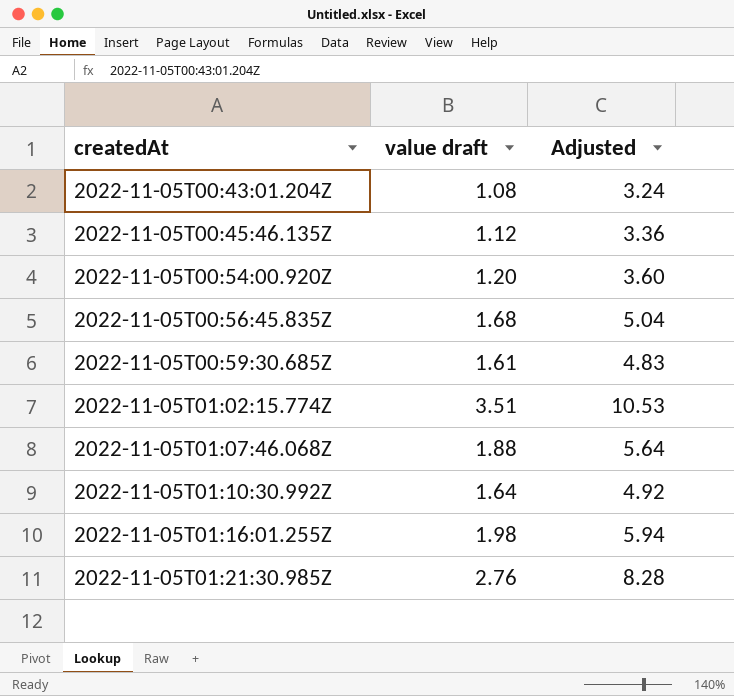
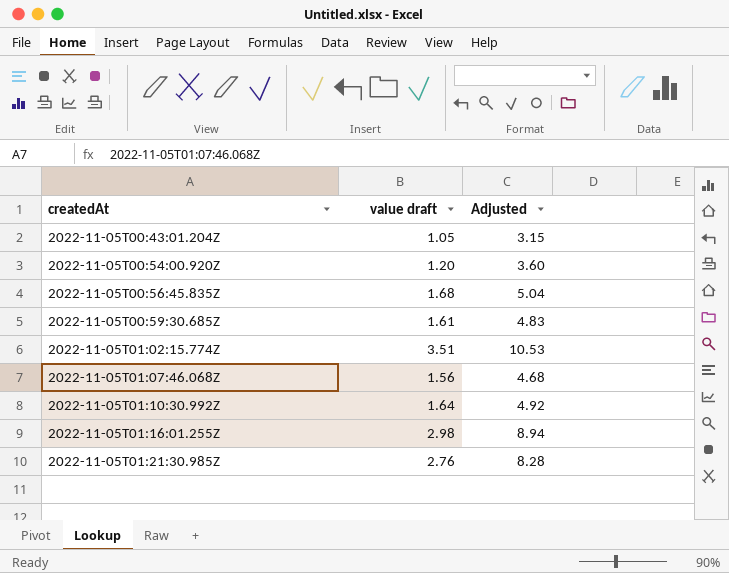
row 2022-11-05T00:45:46.135Z: 1.12 | 3.36 -> none
2022-11-05T00:43:01.204Z | value draft: 1.08 -> 1.05
2022-11-05T00:43:01.204Z | Adjusted: 3.24 -> 3.15
2022-11-05T01:07:46.068Z | value draft: 1.88 -> 1.56
2022-11-05T01:07:46.068Z | Adjusted: 5.64 -> 4.68
2022-11-05T01:16:01.255Z | value draft: 1.98 -> 2.98
2022-11-05T01:16:01.255Z | Adjusted: 5.94 -> 8.94

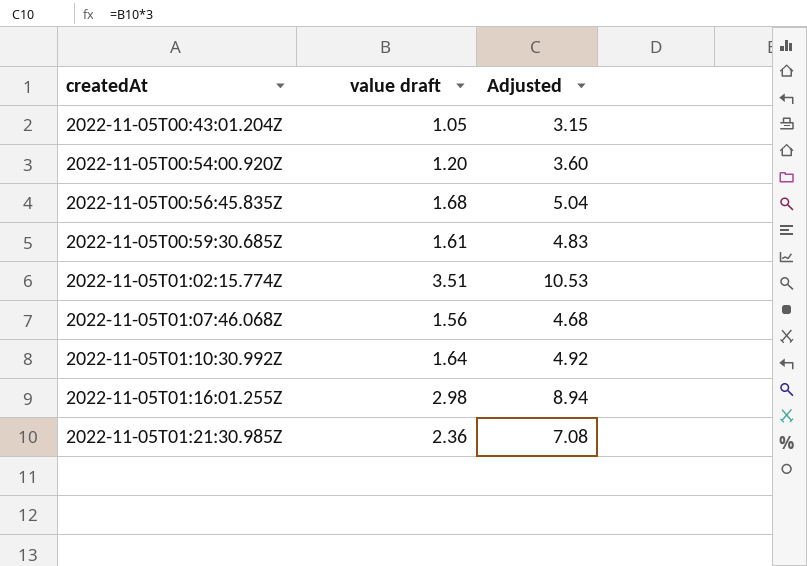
2022-11-05T01:21:30.985Z | value draft: 2.76 -> 2.36
2022-11-05T01:21:30.985Z | Adjusted: 8.28 -> 7.08

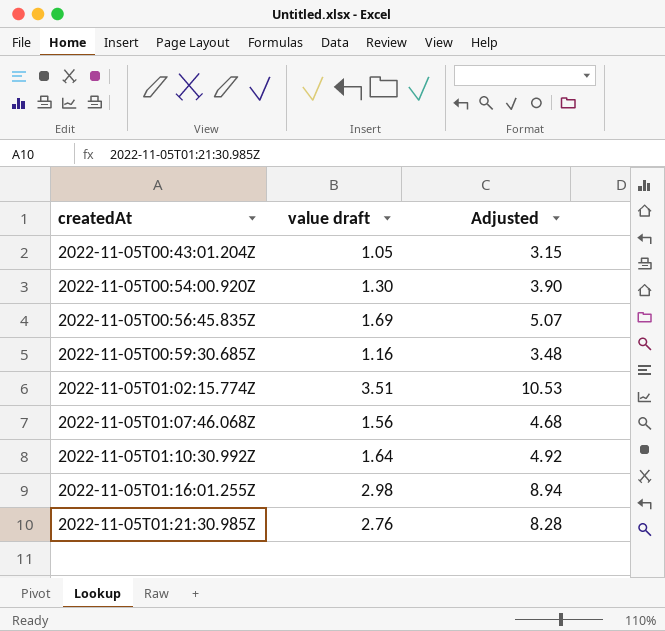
2022-11-05T00:54:00.920Z | value draft: 1.20 -> 1.30
2022-11-05T00:54:00.920Z | Adjusted: 3.60 -> 3.90
2022-11-05T00:56:45.835Z | value draft: 1.68 -> 1.69
2022-11-05T00:56:45.835Z | Adjusted: 5.04 -> 5.07
2022-11-05T00:59:30.685Z | value draft: 1.61 -> 1.16
2022-11-05T00:59:30.685Z | Adjusted: 4.83 -> 3.48
2022-11-05T01:21:30.985Z | value draft: 2.36 -> 2.76
2022-11-05T01:21:30.985Z | Adjusted: 7.08 -> 8.28

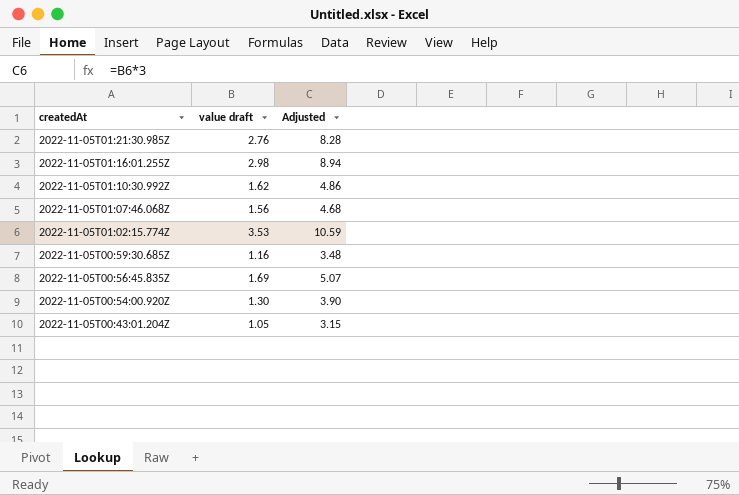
row order: createdAt ascending -> createdAt descending
2022-11-05T01:10:30.992Z | value draft: 1.64 -> 1.62
2022-11-05T01:10:30.992Z | Adjusted: 4.92 -> 4.86
2022-11-05T01:02:15.774Z | value draft: 3.51 -> 3.53
2022-11-05T01:02:15.774Z | Adjusted: 10.53 -> 10.59

